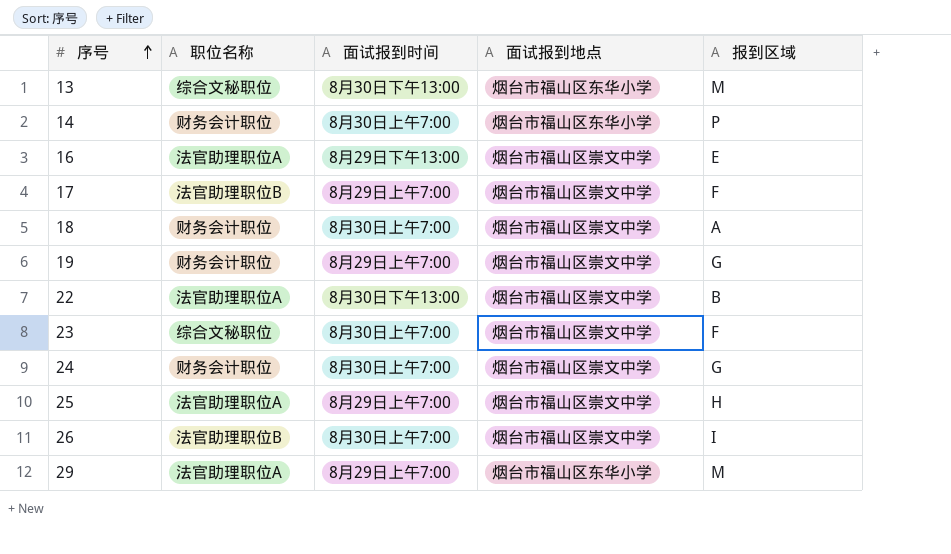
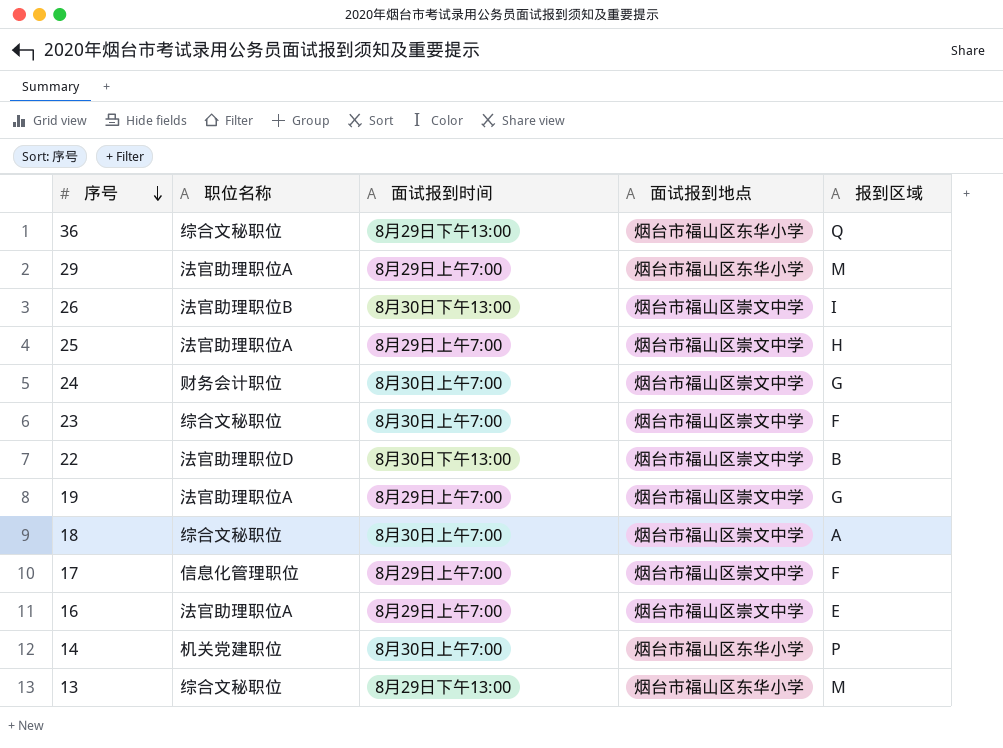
row order: 序号 ascending -> 序号 descending
row 36: none -> 综合文秘职位 | 8月29日下午13:00 | 烟台市福山区东华小学 | Q
26 | 面试报到时间: 8月30日上午7:00 -> 8月30日下午13:00
22 | 职位名称: 法官助理职位A -> 法官助理职位D
19 | 职位名称: 财务会计职位 -> 法官助理职位A
18 | 职位名称: 财务会计职位 -> 综合文秘职位
17 | 职位名称: 法官助理职位B -> 信息化管理职位
16 | 面试报到时间: 8月29日下午13:00 -> 8月29日上午7:00
14 | 职位名称: 财务会计职位 -> 机关党建职位
13 | 面试报到时间: 8月30日下午13:00 -> 8月29日下午13:00

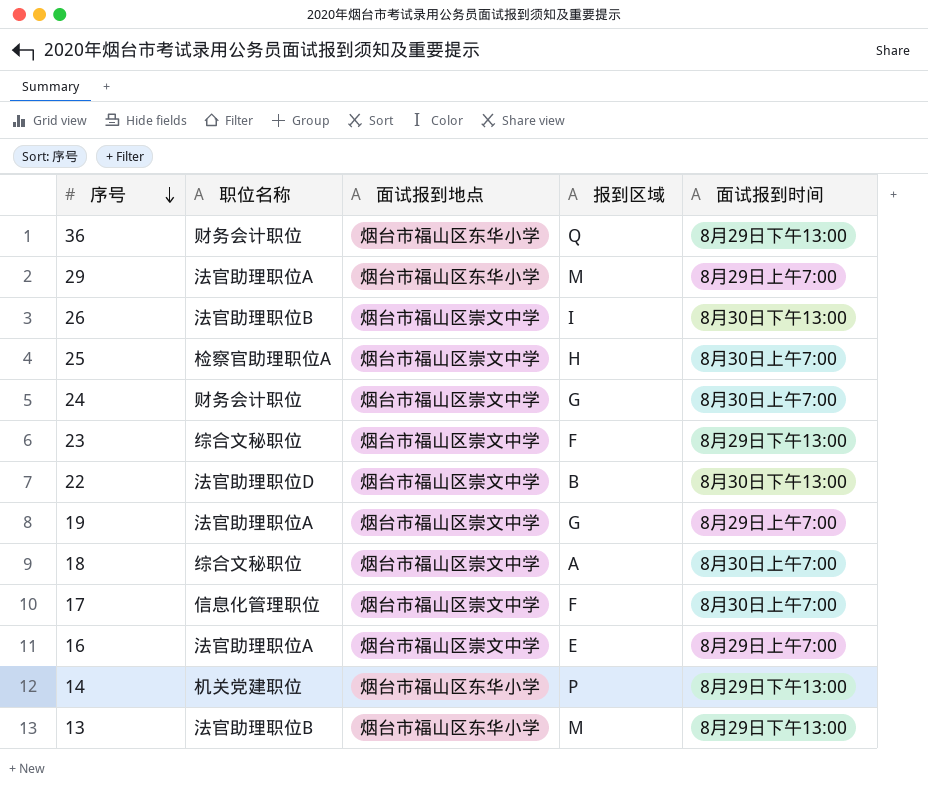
column 面试报到时间 | position: 3 -> 5
36 | 职位名称: 综合文秘职位 -> 财务会计职位
25 | 职位名称: 法官助理职位A -> 检察官助理职位A
25 | 面试报到时间: 8月29日上午7:00 -> 8月30日上午7:00
23 | 面试报到时间: 8月30日上午7:00 -> 8月29日下午13:00
17 | 面试报到时间: 8月29日上午7:00 -> 8月30日上午7:00
14 | 面试报到时间: 8月30日上午7:00 -> 8月29日下午13:00
13 | 职位名称: 综合文秘职位 -> 法官助理职位B

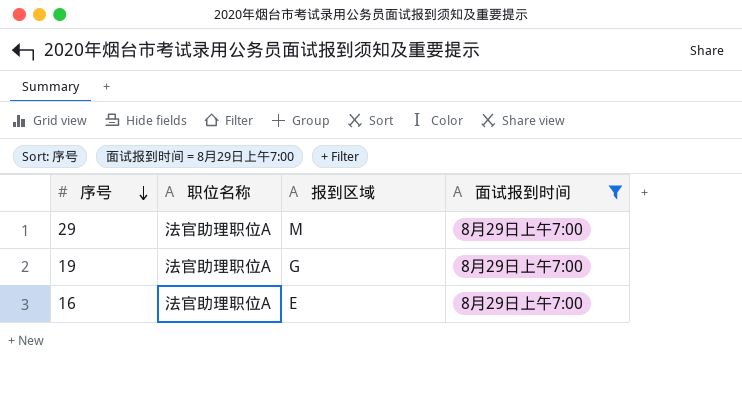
filter: none -> 面试报到时间 = 8月29日上午7:00
column 面试报到地点 | position: 3 -> none

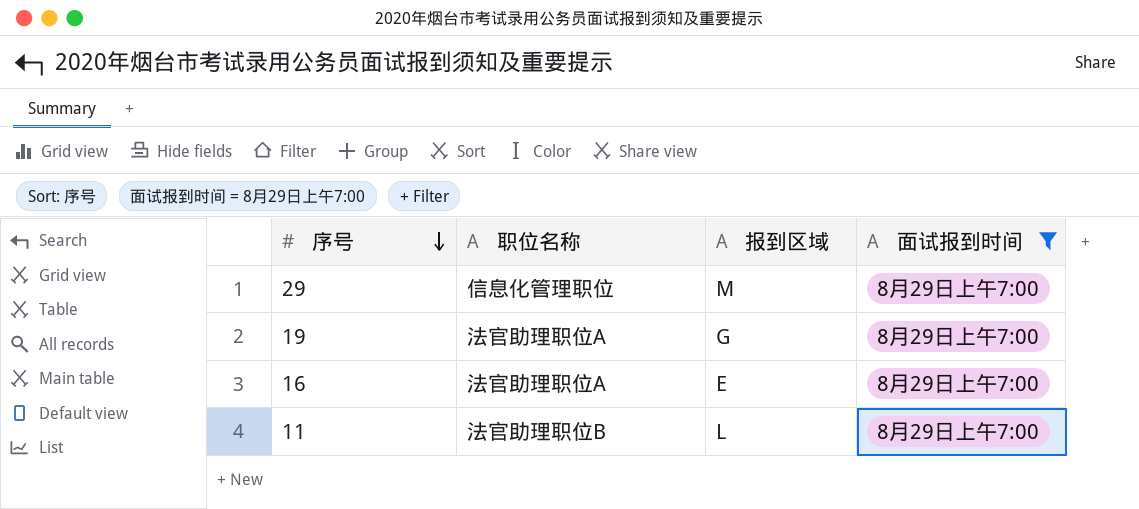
29 | 职位名称: 法官助理职位A -> 信息化管理职位
row 11: none -> 法官助理职位B | L | 8月29日上午7:00

